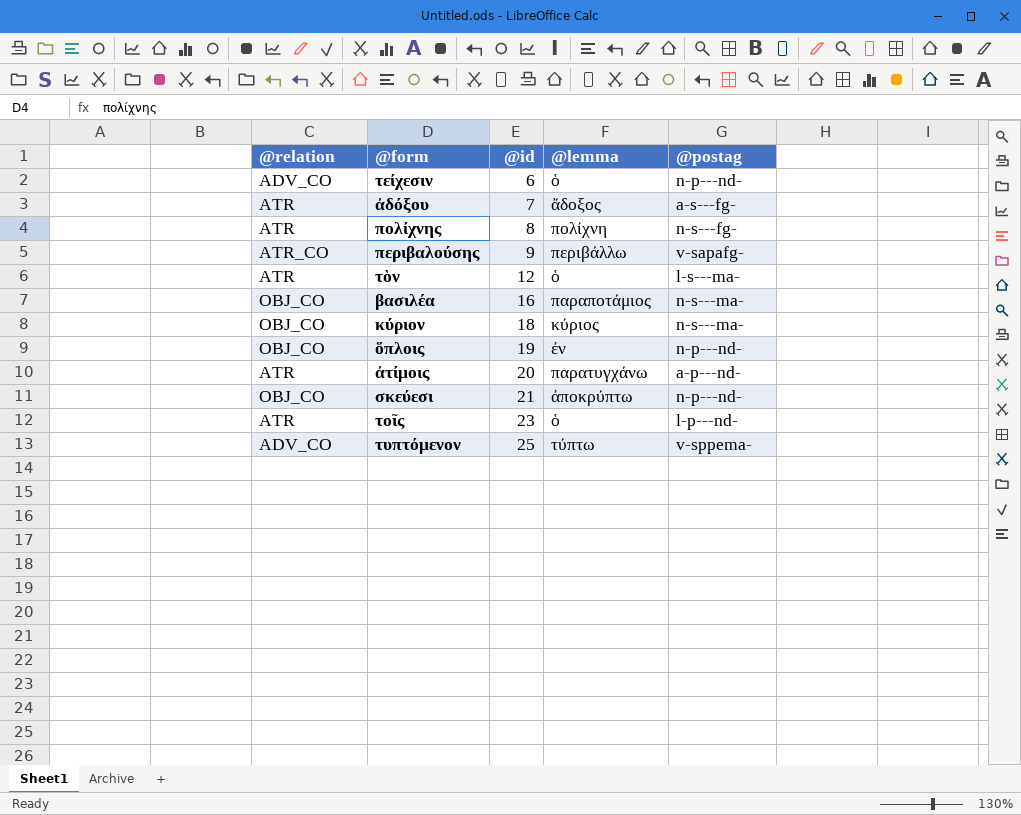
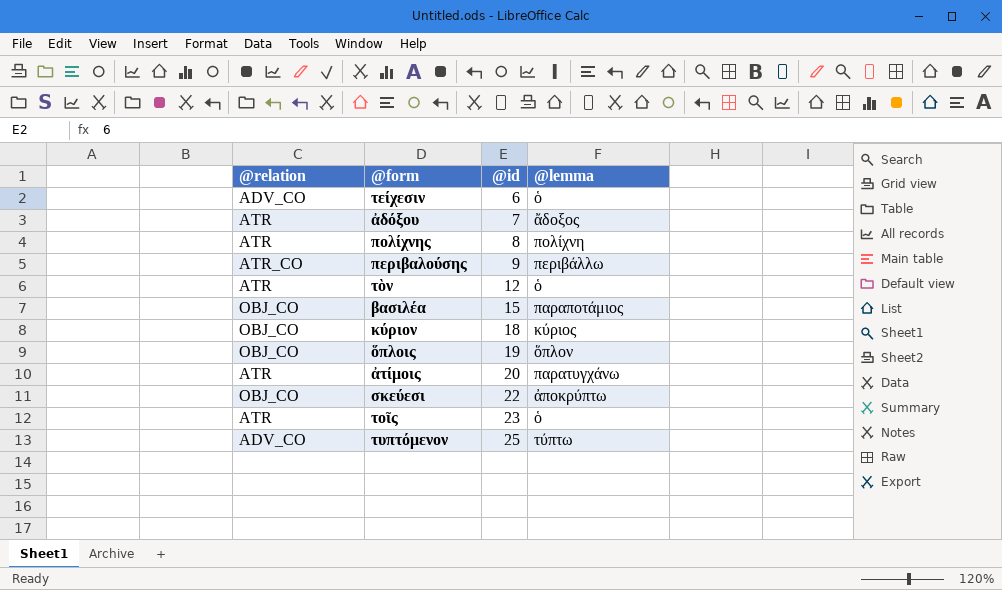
column @postag | position: 5 -> none
βασιλέα | @id: 16 -> 15
ὅπλοις | @lemma: ἐν -> ὅπλον
σκεύεσι | @id: 21 -> 22

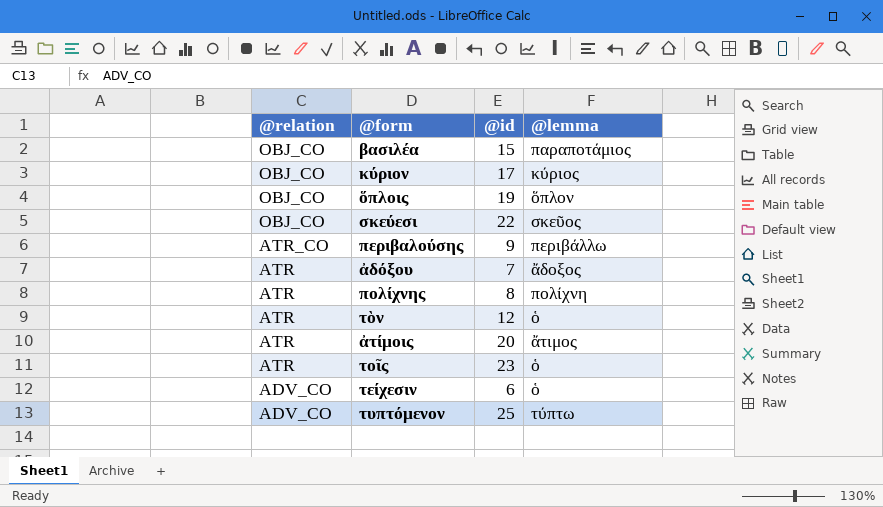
row order: @id ascending -> @relation descending
κύριον | @id: 18 -> 17
σκεύεσι | @lemma: ἀποκρύπτω -> σκεῦος
ἀτίμοις | @lemma: παρατυγχάνω -> ἄτιμος

